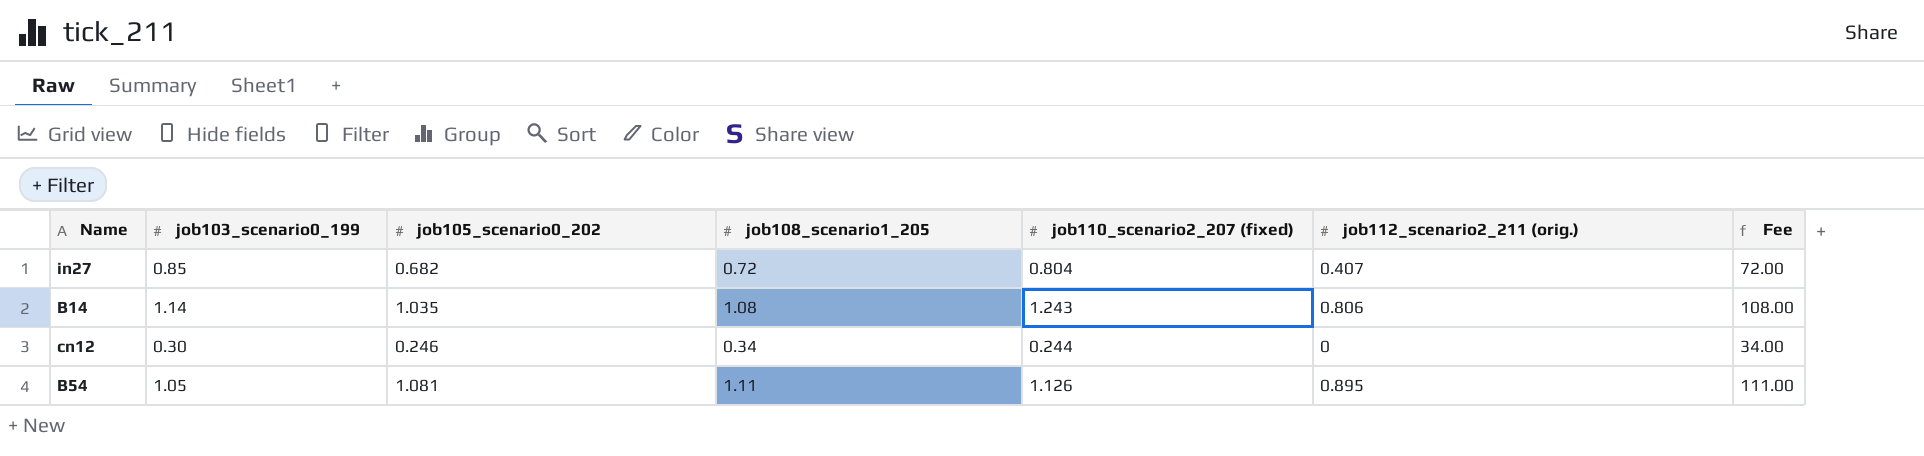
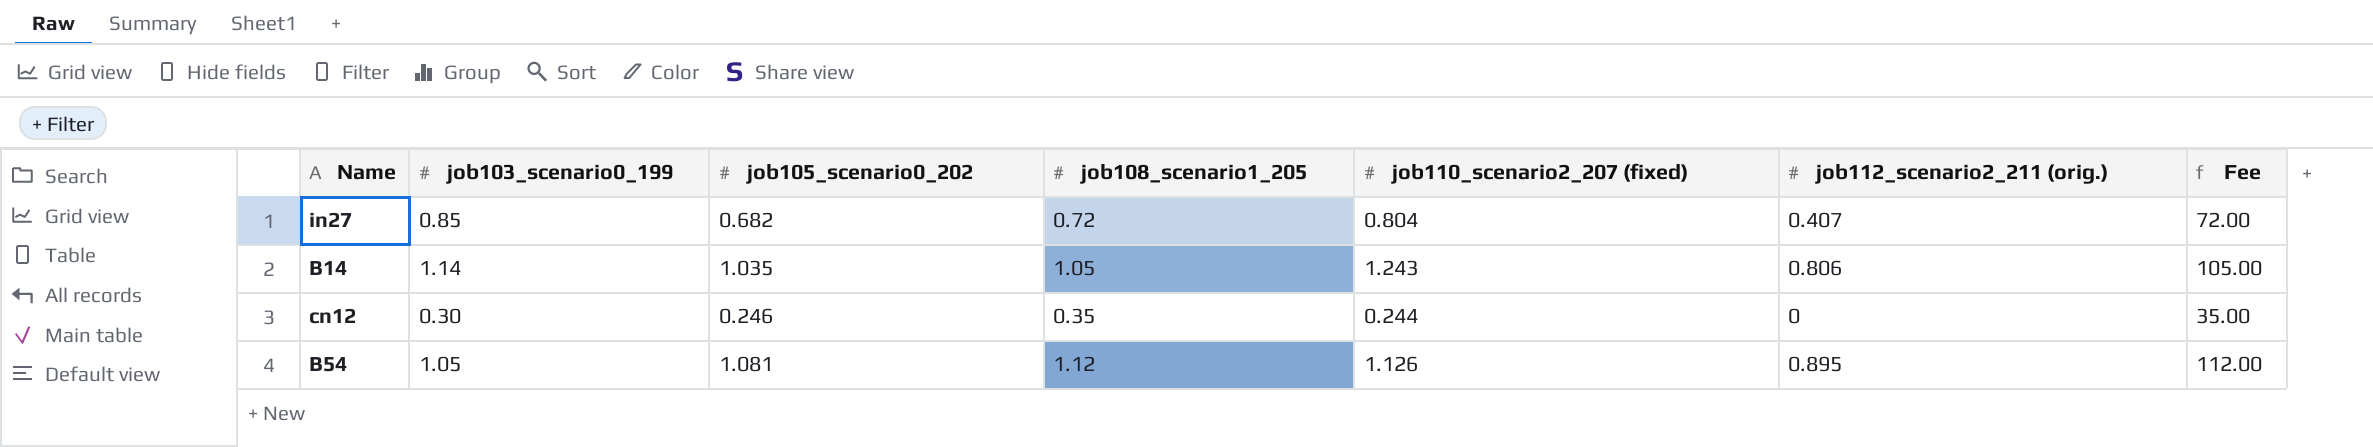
B14 | job108_scenario1_205: 1.08 -> 1.05
B14 | Fee: 108.00 -> 105.00
cn12 | job108_scenario1_205: 0.34 -> 0.35
cn12 | Fee: 34.00 -> 35.00
B54 | job108_scenario1_205: 1.11 -> 1.12
B54 | Fee: 111.00 -> 112.00

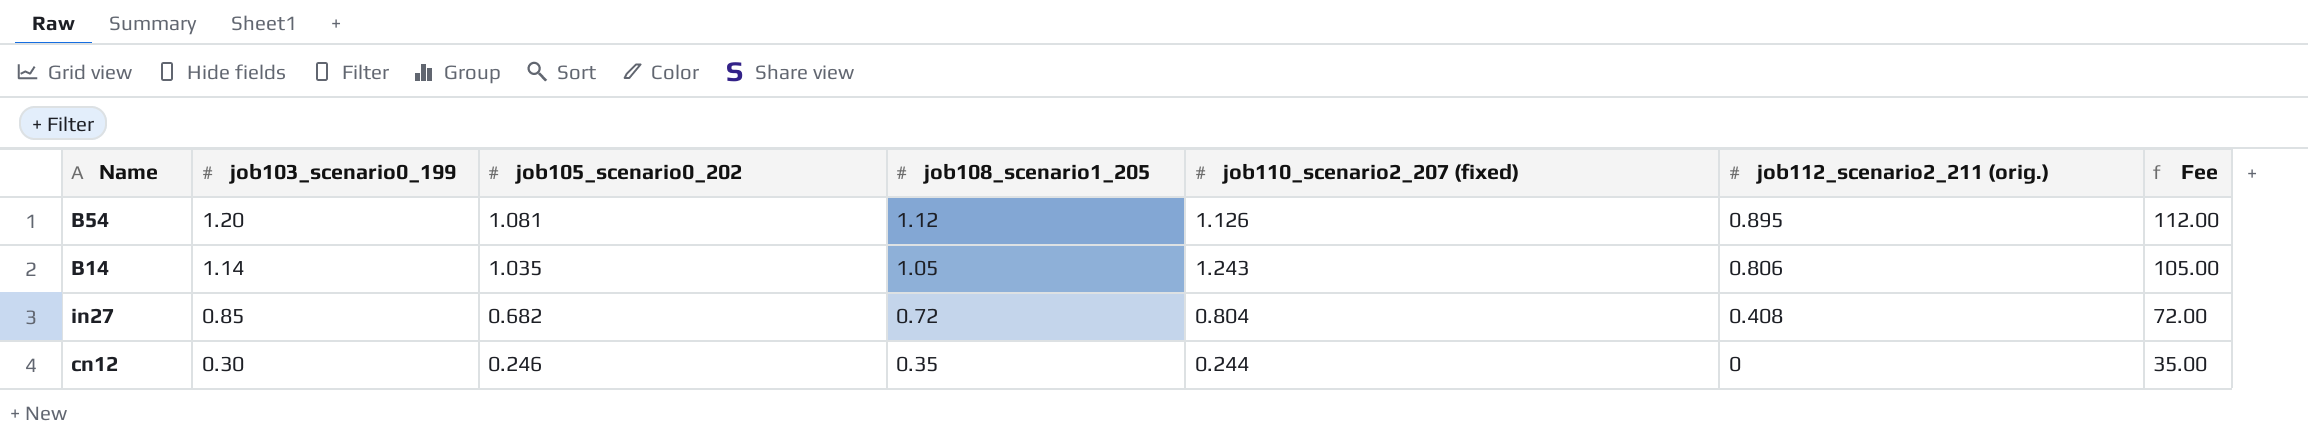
row order: none -> job103_scenario0_199 descending
B54 | job103_scenario0_199: 1.05 -> 1.20
in27 | job112_scenario2_211 (orig.): 0.407 -> 0.408

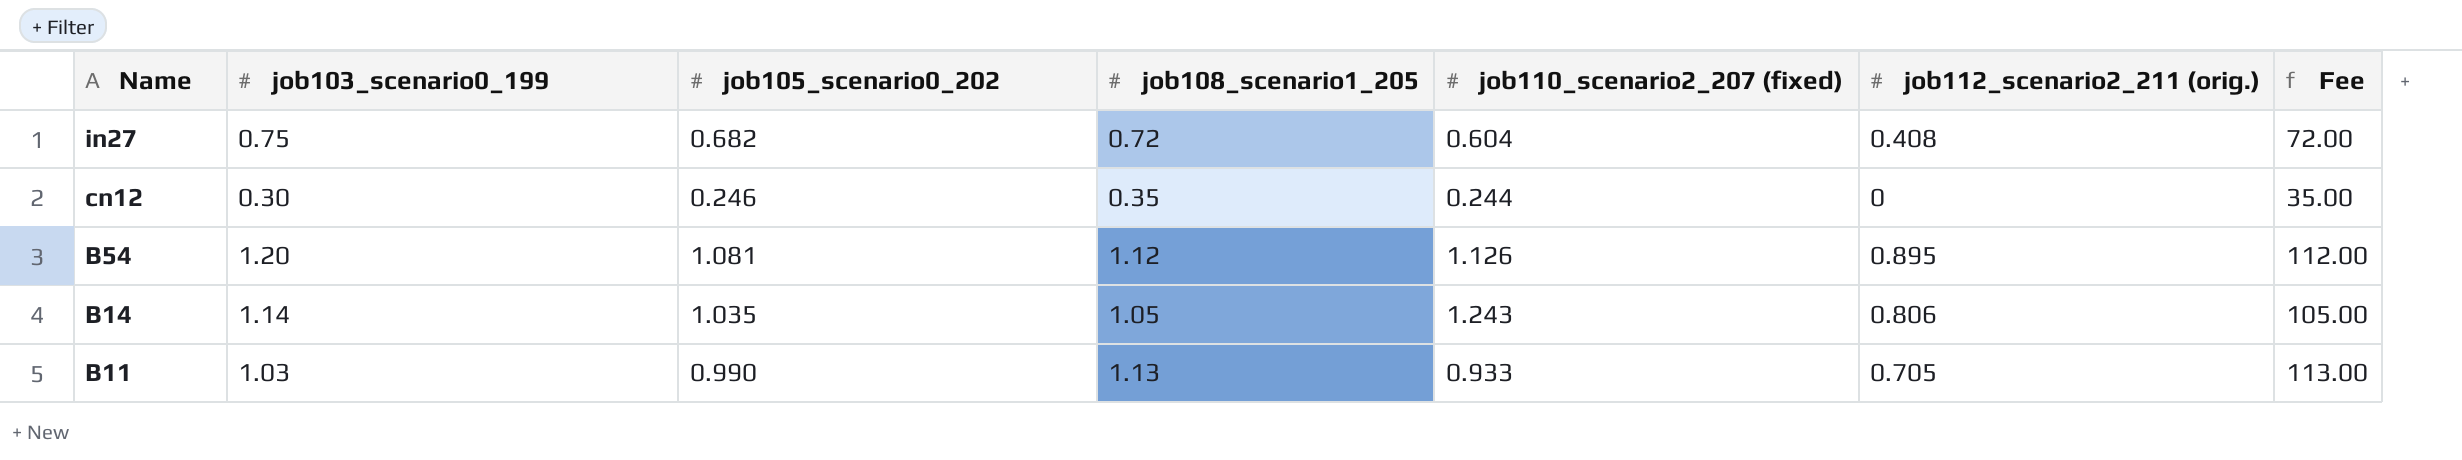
row order: job103_scenario0_199 descending -> Name descending
in27 | job103_scenario0_199: 0.85 -> 0.75
in27 | job110_scenario2_207 (fixed): 0.804 -> 0.604
row B11: none -> 1.03 | 0.990 | 1.13 | 0.933 | 0.705 | 113.00

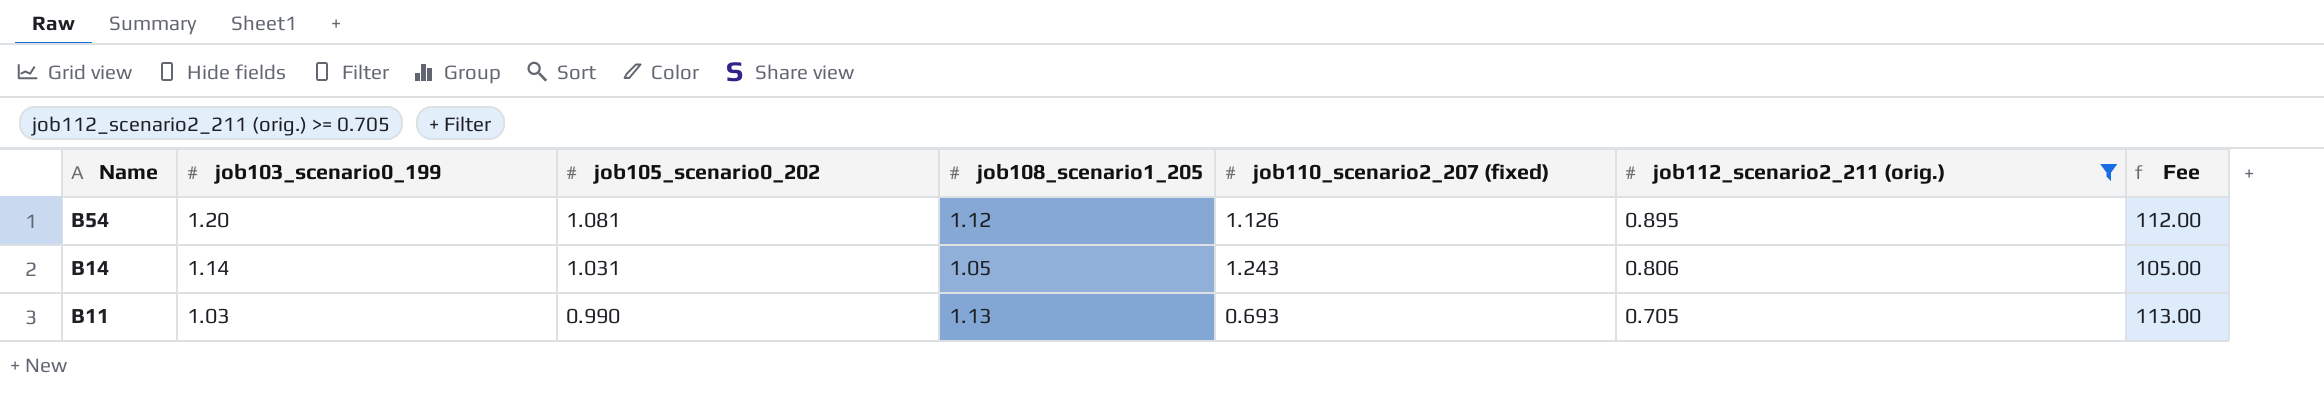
filter: none -> job112_scenario2_211 (orig.) >= 0.705
B14 | job105_scenario0_202: 1.035 -> 1.031
B11 | job110_scenario2_207 (fixed): 0.933 -> 0.693

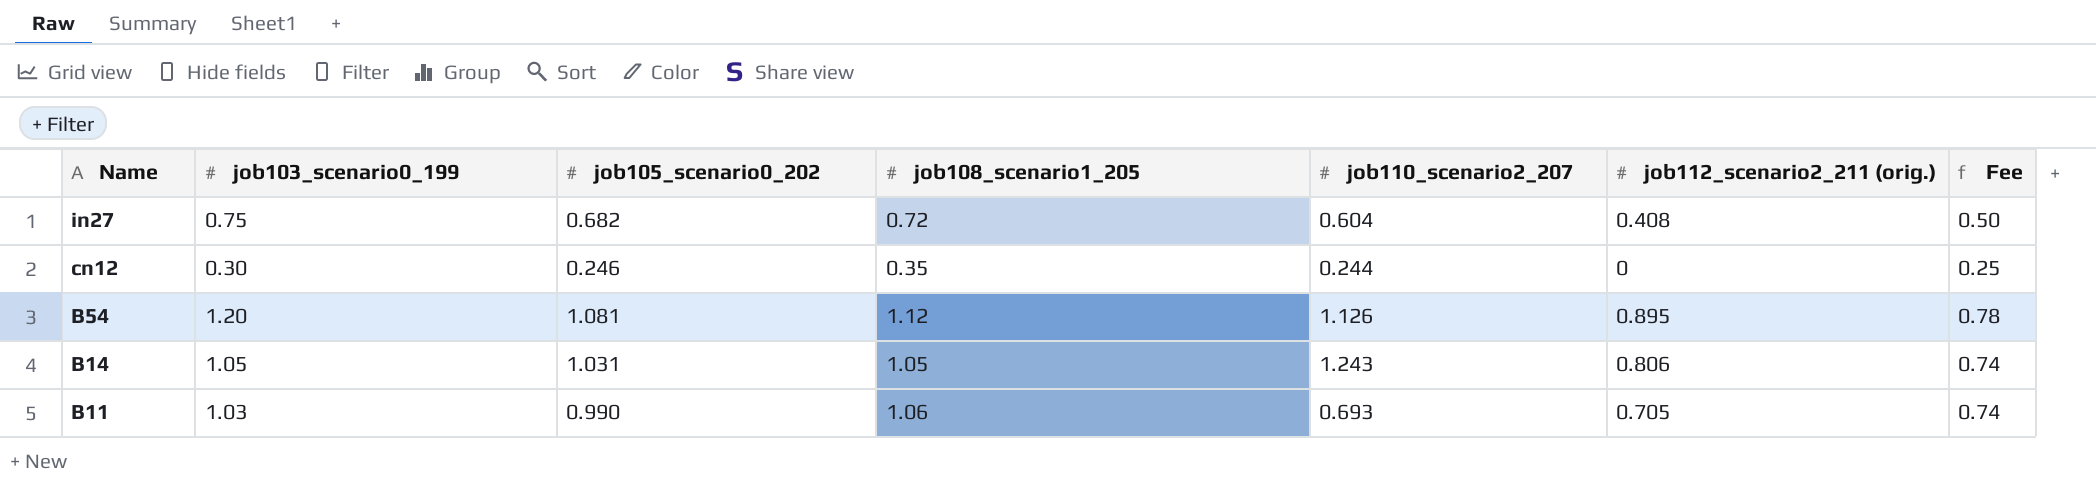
filter: job112_scenario2_211 (orig.) >= 0.705 -> none
column name: job110_scenario2_207 (fixed) -> job110_scenario2_207
column Fee | formula: [job108_scenario1_205] * 100 -> [job108_scenario1_205] * 0.7
B14 | job103_scenario0_199: 1.14 -> 1.05
B11 | job108_scenario1_205: 1.13 -> 1.06

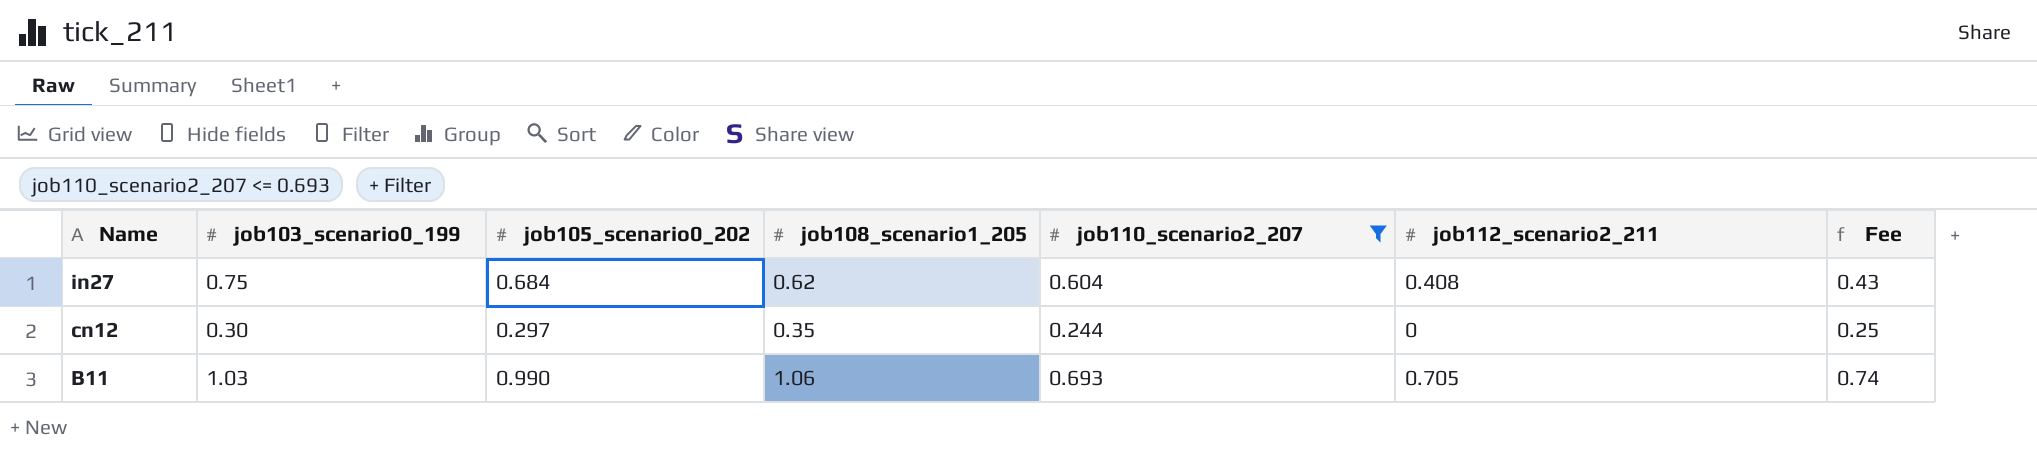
filter: none -> job110_scenario2_207 <= 0.693
column name: job112_scenario2_211 (orig.) -> job112_scenario2_211
in27 | job105_scenario0_202: 0.682 -> 0.684
in27 | job108_scenario1_205: 0.72 -> 0.62
in27 | Fee: 0.50 -> 0.43
cn12 | job105_scenario0_202: 0.246 -> 0.297

